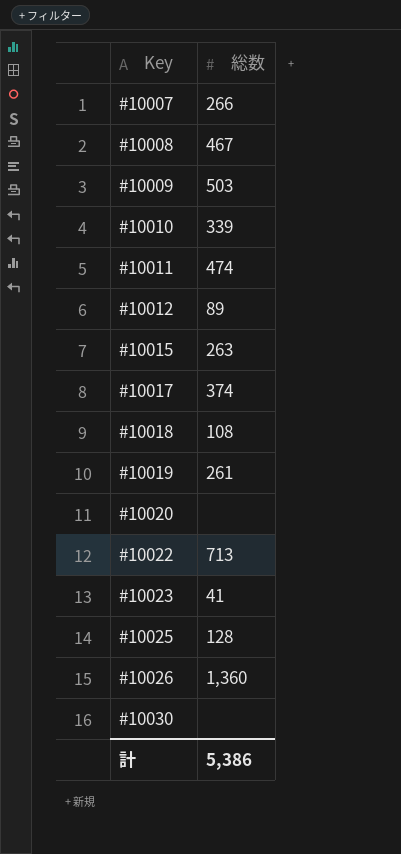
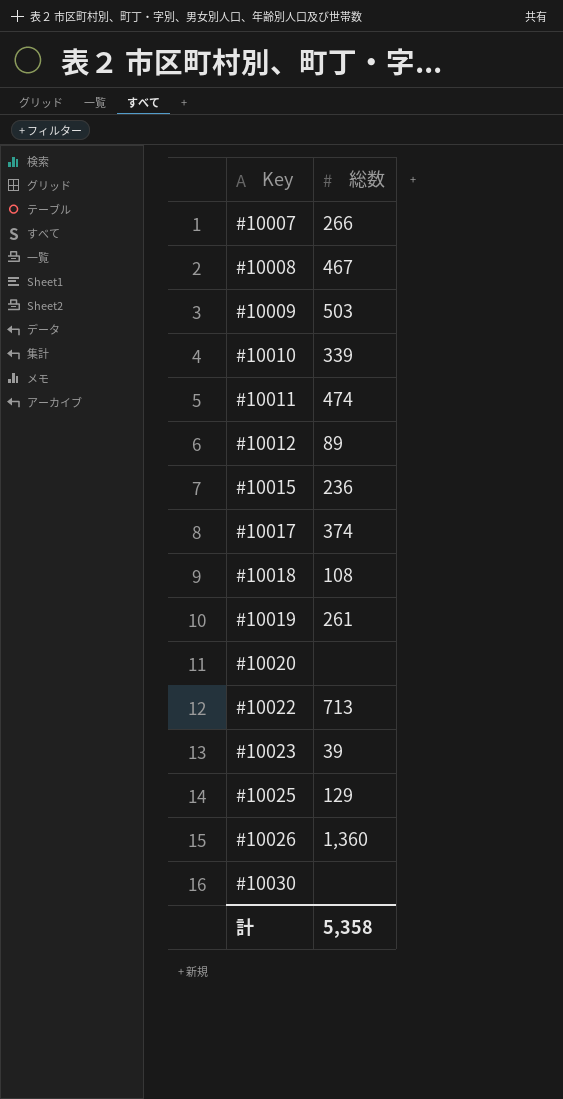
#10015 | 総数: 263 -> 236
#10023 | 総数: 41 -> 39
#10025 | 総数: 128 -> 129
計 | 総数: 5,386 -> 5,358

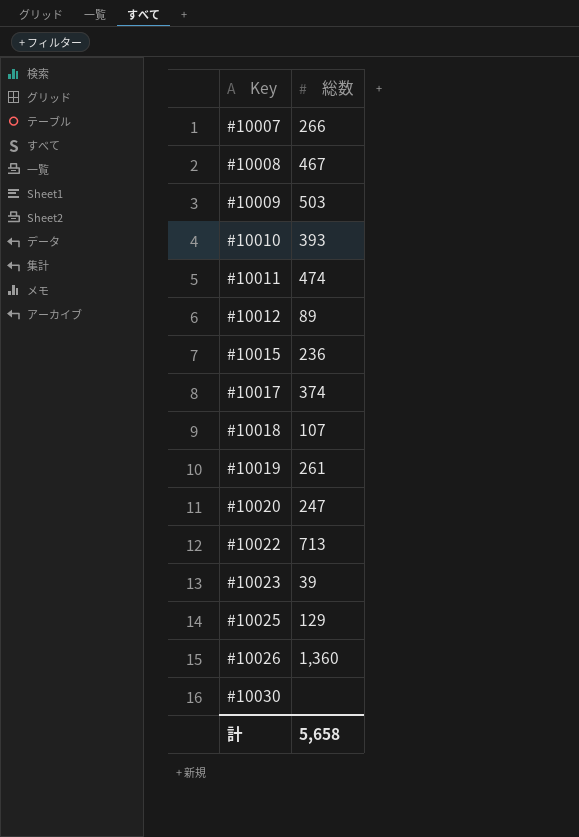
#10010 | 総数: 339 -> 393
#10018 | 総数: 108 -> 107
#10020 | 総数: none -> 247
計 | 総数: 5,358 -> 5,658

